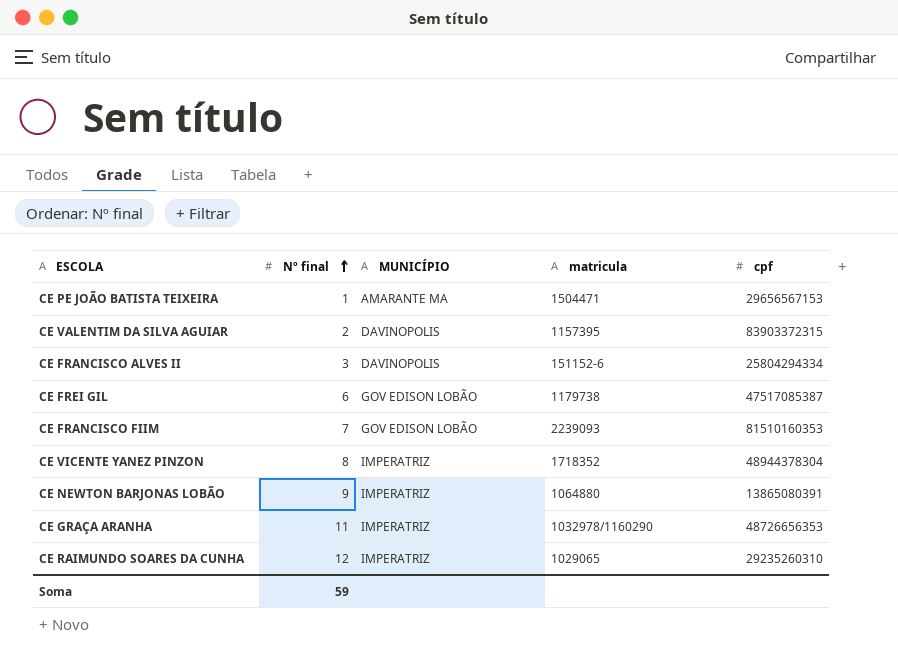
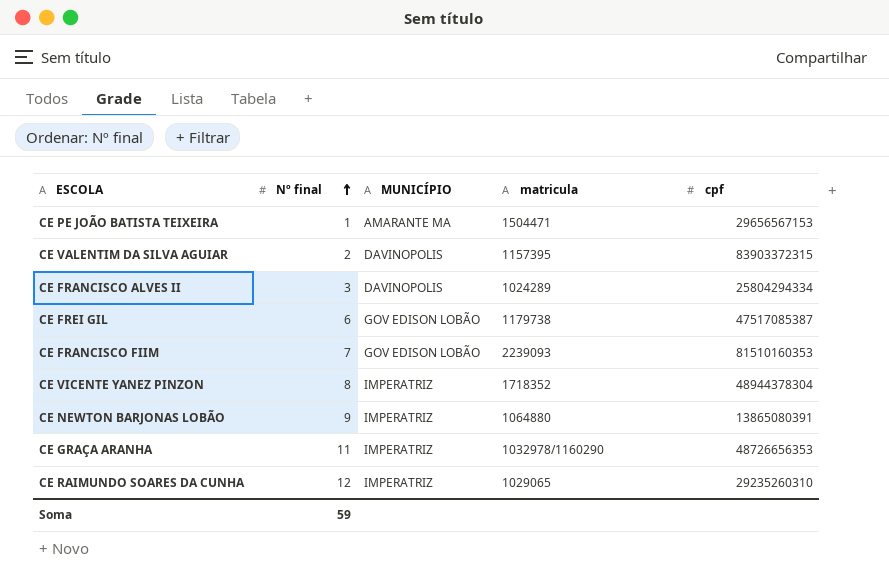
CE FRANCISCO ALVES II | matricula: 151152-6 -> 1024289

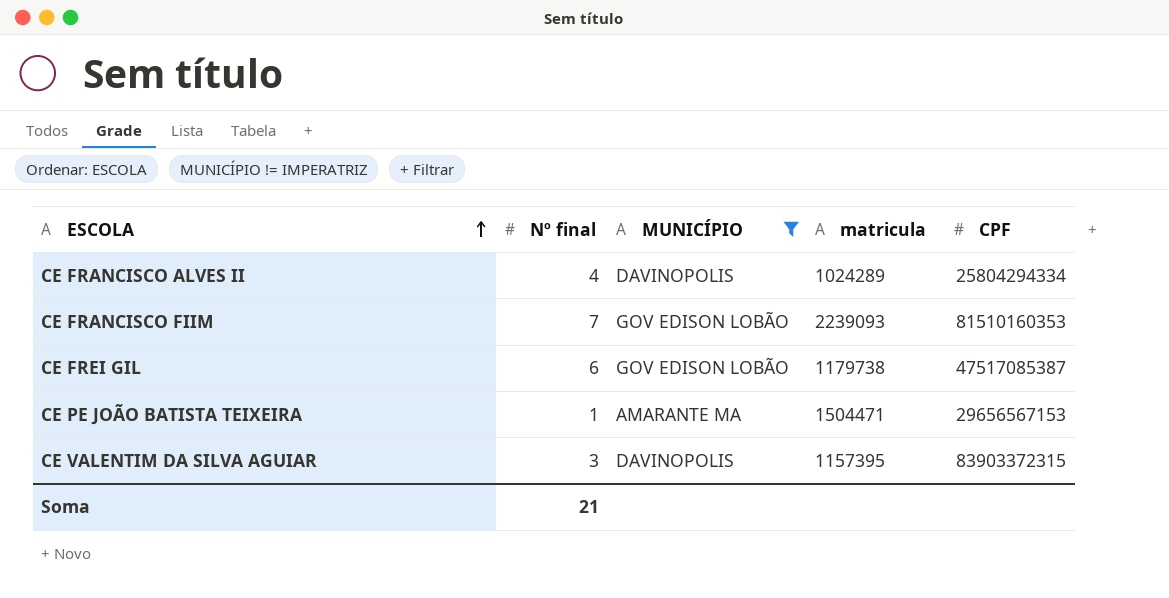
filter: none -> MUNICÍPIO != IMPERATRIZ
row order: Nº final ascending -> ESCOLA ascending
column name: cpf -> CPF
CE FRANCISCO ALVES II | Nº final: 3 -> 4
CE VALENTIM DA SILVA AGUIAR | Nº final: 2 -> 3
Soma | Nº final: 59 -> 21

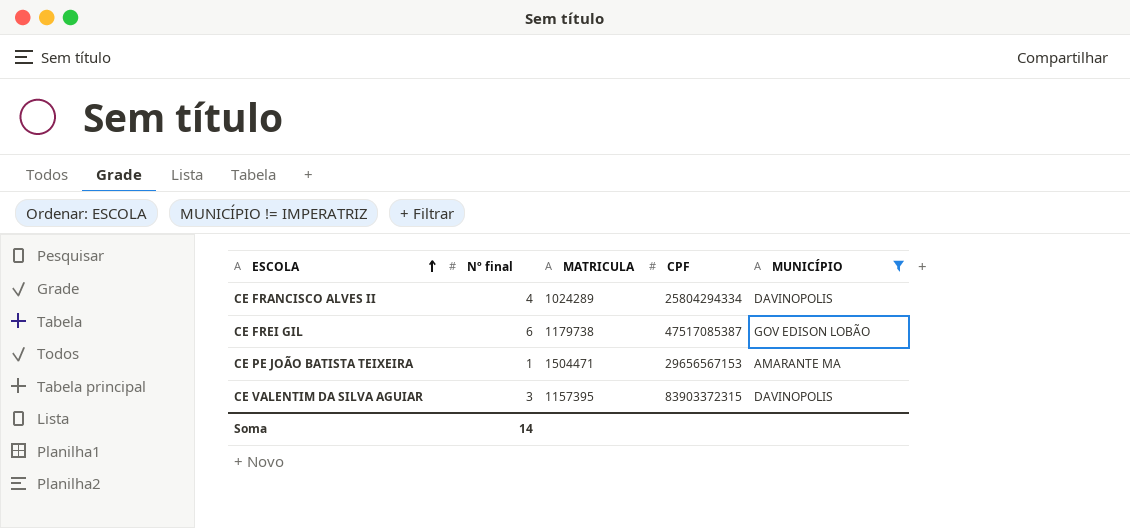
column name: matricula -> MATRICULA
column MUNICÍPIO | position: 3 -> 5
row CE FRANCISCO FIIM: 7 | GOV EDISON LOBÃO | 2239093 | 81510160353 -> none
Soma | Nº final: 21 -> 14

